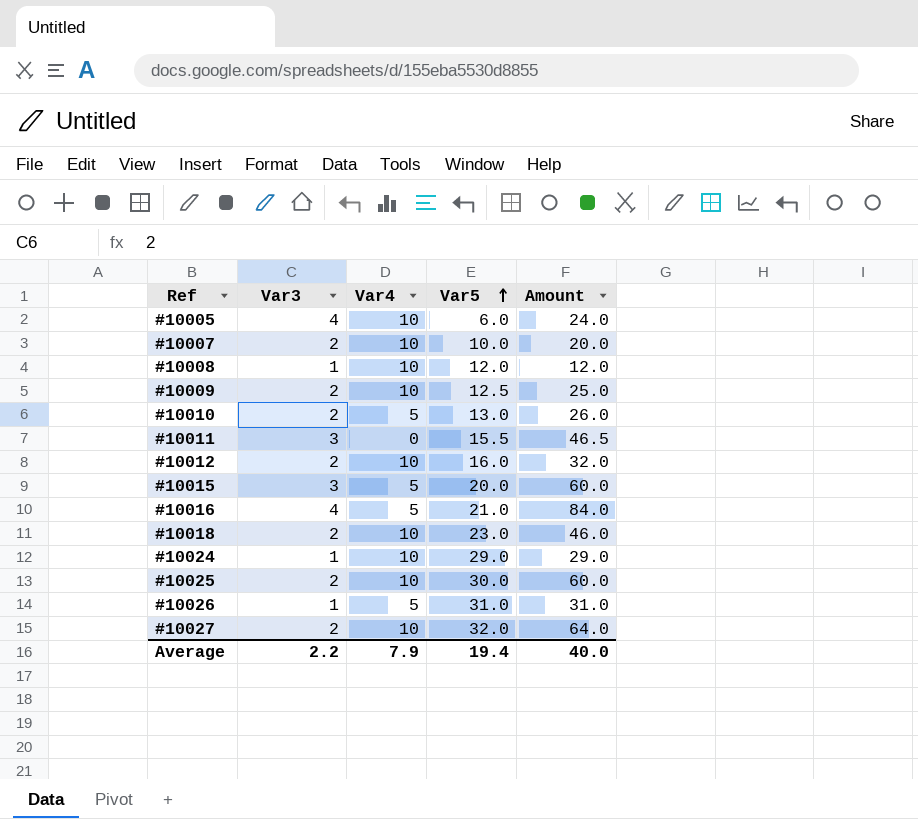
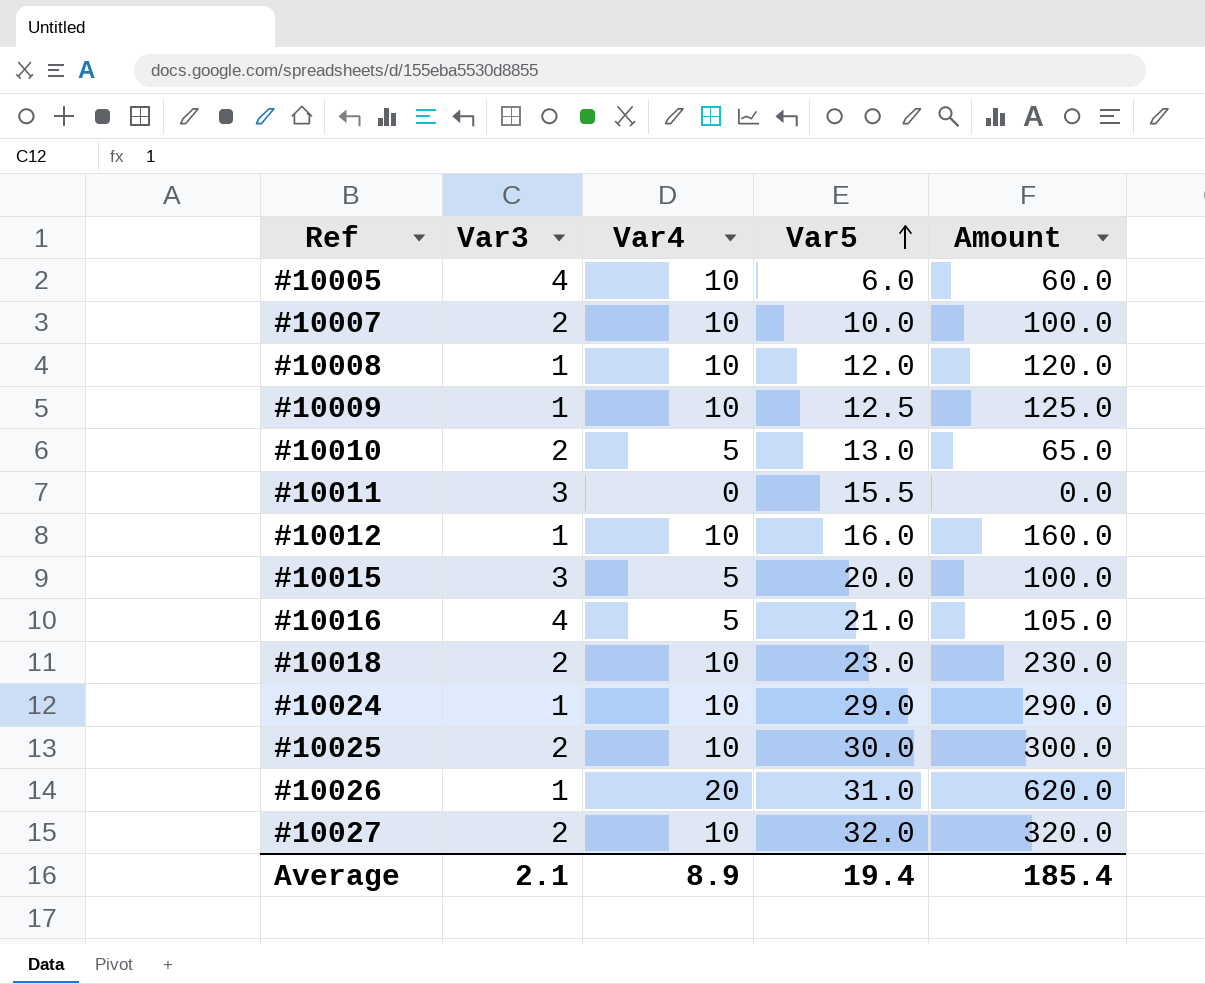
column Amount | formula: [Var3] * [Var5] -> [Var4] * [Var5]
#10009 | Var3: 2 -> 1
#10012 | Var3: 2 -> 1
#10026 | Var4: 5 -> 20
Average | Var3: 2.2 -> 2.1
Average | Var4: 7.9 -> 8.9
Average | Amount: 40.0 -> 185.4

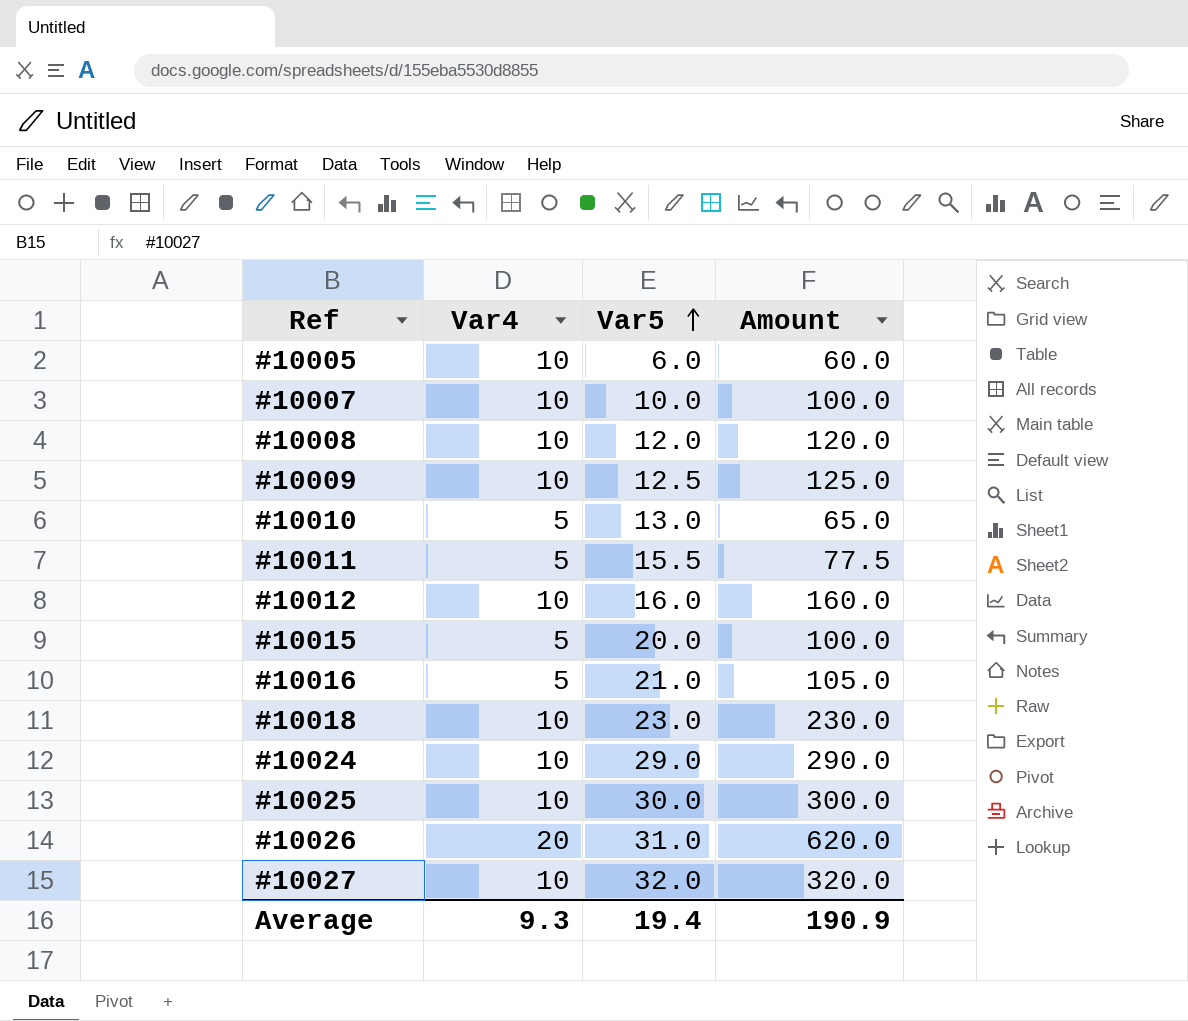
column Var3 | position: 2 -> none
#10011 | Var4: 0 -> 5
#10011 | Amount: 0.0 -> 77.5
Average | Var4: 8.9 -> 9.3
Average | Amount: 185.4 -> 190.9

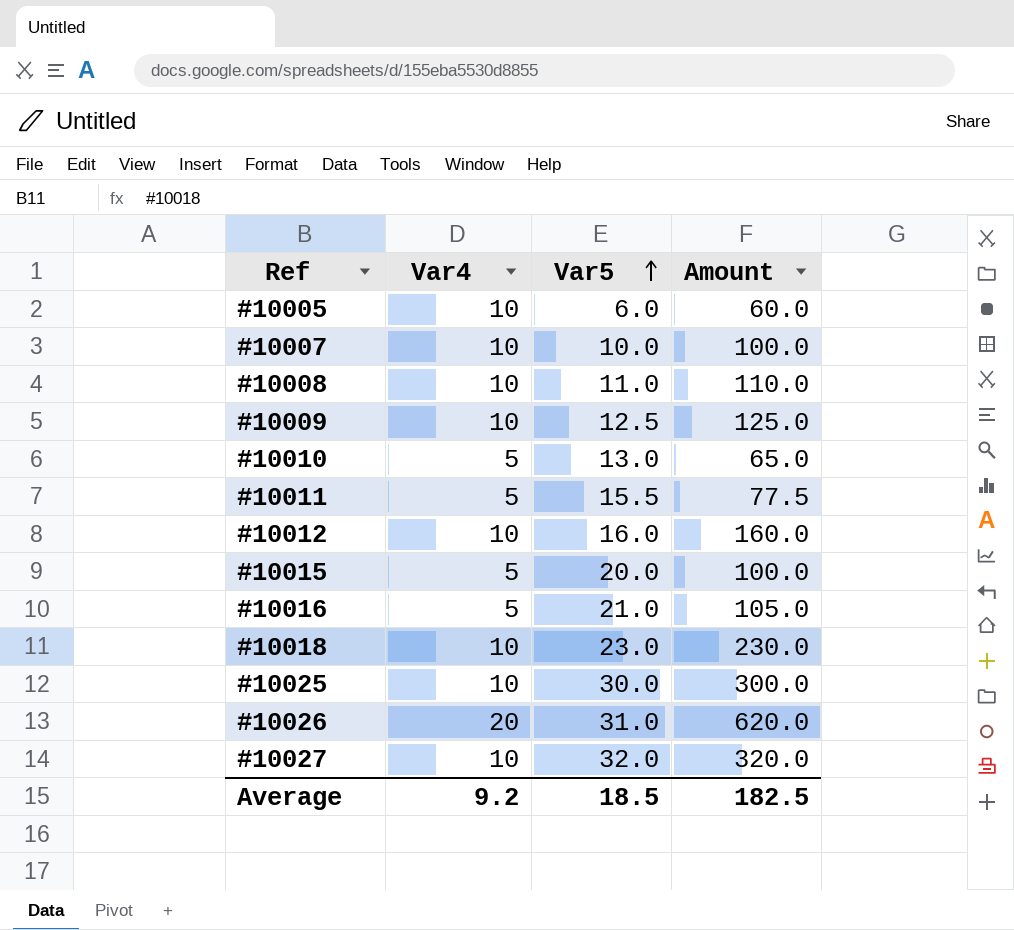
row #10024: 10 | 29.0 | 290.0 -> none
#10008 | Var5: 12.0 -> 11.0
#10008 | Amount: 120.0 -> 110.0
Average | Var4: 9.3 -> 9.2
Average | Var5: 19.4 -> 18.5
Average | Amount: 190.9 -> 182.5

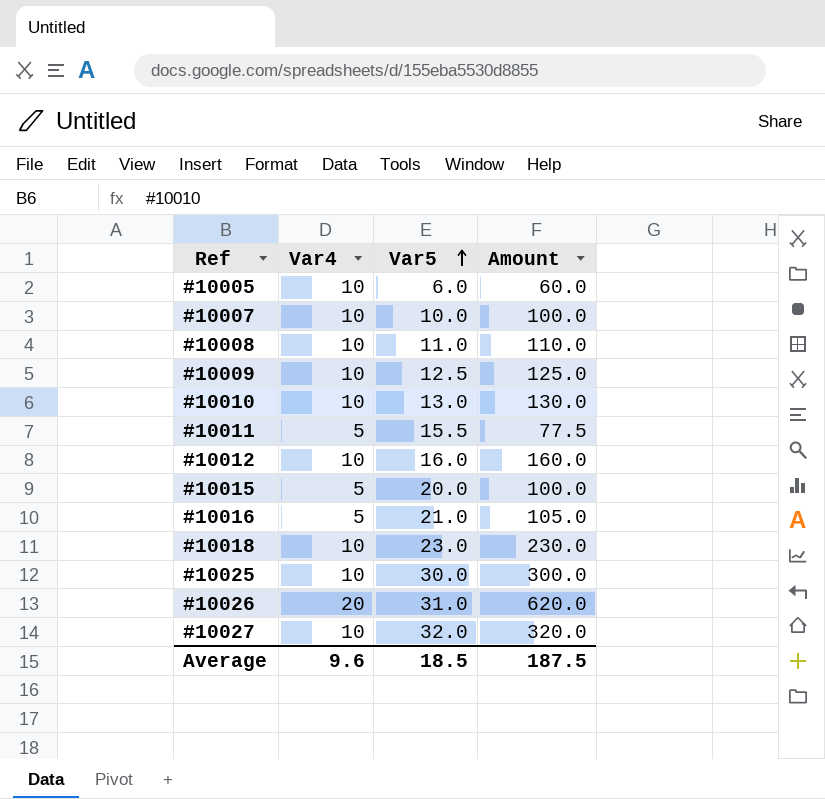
#10010 | Var4: 5 -> 10
#10010 | Amount: 65.0 -> 130.0
Average | Var4: 9.2 -> 9.6
Average | Amount: 182.5 -> 187.5

